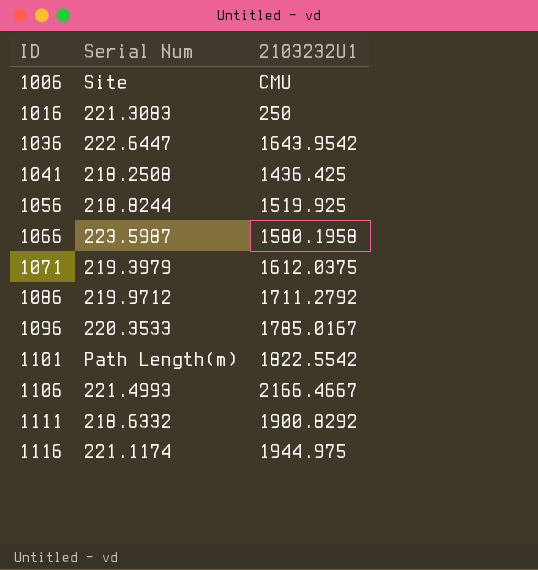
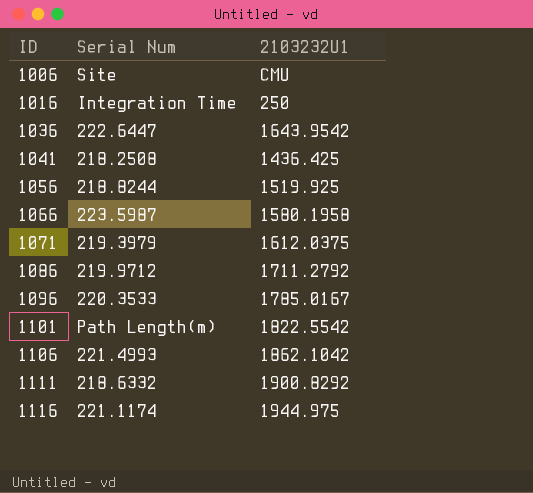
1016 | Serial Num: 221.3083 -> Integration Time
1106 | 2103232U1: 2166.4667 -> 1862.1042

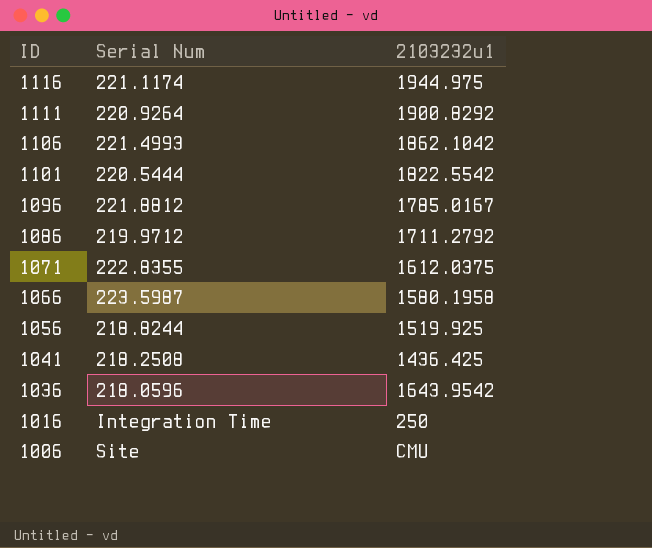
row order: ID ascending -> ID descending
column name: 2103232U1 -> 2103232u1
1111 | Serial Num: 218.6332 -> 220.9264
1101 | Serial Num: Path Length(m) -> 220.5444
1096 | Serial Num: 220.3533 -> 221.8812
1071 | Serial Num: 219.3979 -> 222.8355
1036 | Serial Num: 222.6447 -> 218.0596

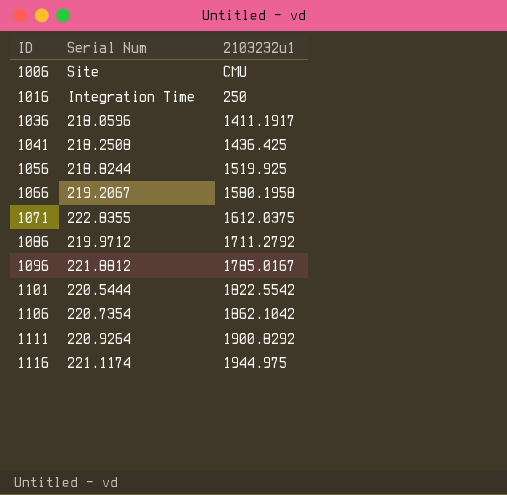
row order: ID descending -> ID ascending
1036 | 2103232u1: 1643.9542 -> 1411.1917
1066 | Serial Num: 223.5987 -> 219.2067
1106 | Serial Num: 221.4993 -> 220.7354

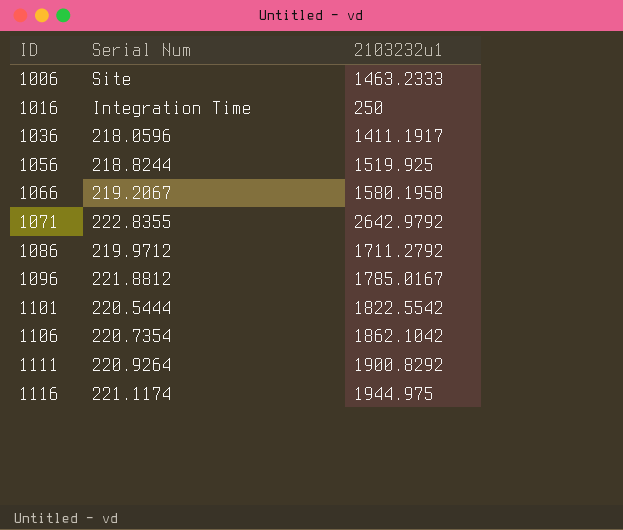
row 1041: 218.2508 | 1436.425 -> none
1006 | 2103232u1: CMU -> 1463.2333
1071 | 2103232u1: 1612.0375 -> 2642.9792

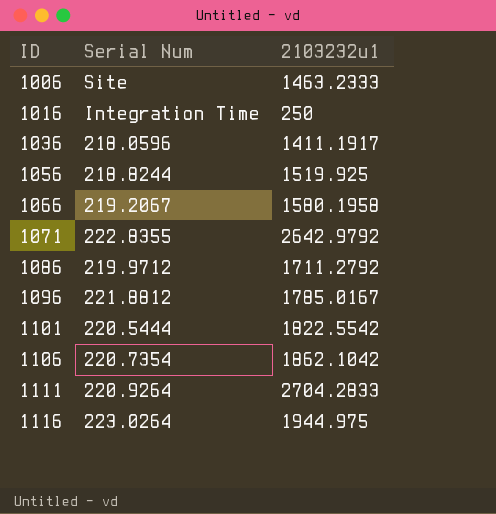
1111 | 2103232u1: 1900.8292 -> 2704.2833
1116 | Serial Num: 221.1174 -> 223.0264

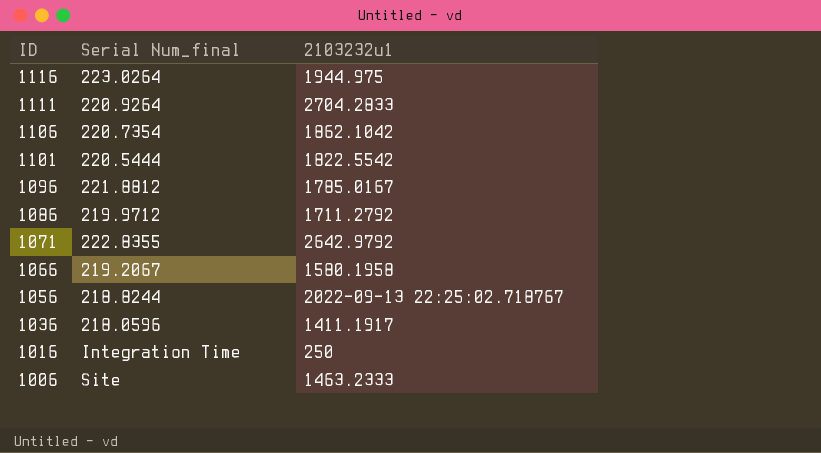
row order: ID ascending -> ID descending
column name: Serial Num -> Serial Num_final
1056 | 2103232u1: 1519.925 -> 2022-09-13 22:25:02.718767

